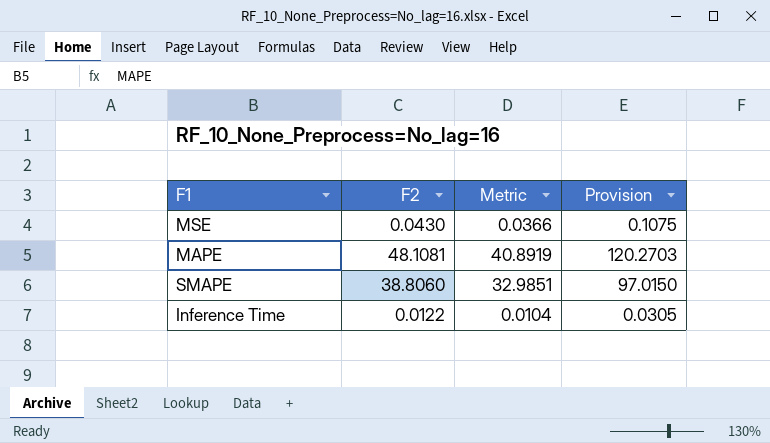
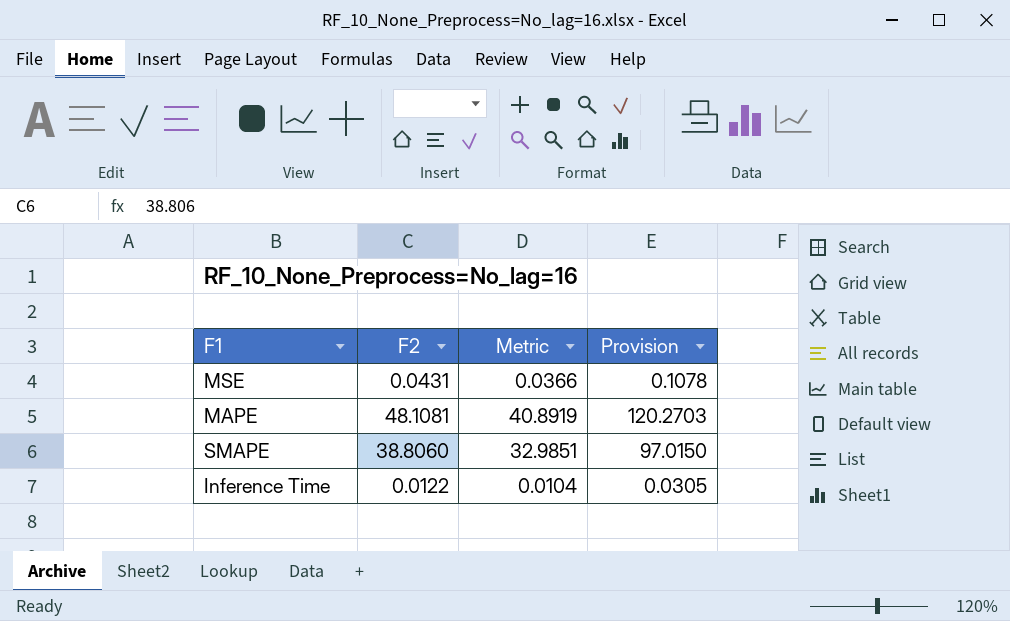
MSE | F2: 0.0430 -> 0.0431
MSE | Provision: 0.1075 -> 0.1078

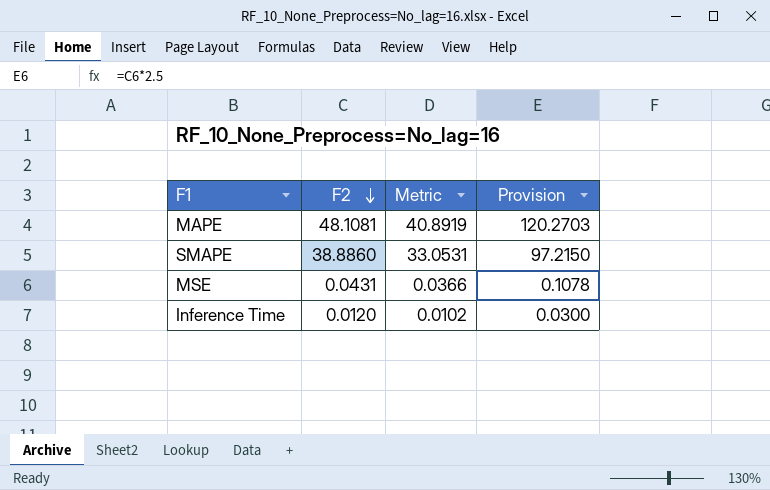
row order: none -> F2 descending
SMAPE | F2: 38.8060 -> 38.8860
SMAPE | Metric: 32.9851 -> 33.0531
SMAPE | Provision: 97.0150 -> 97.2150
Inference Time | F2: 0.0122 -> 0.0120
Inference Time | Metric: 0.0104 -> 0.0102
Inference Time | Provision: 0.0305 -> 0.0300

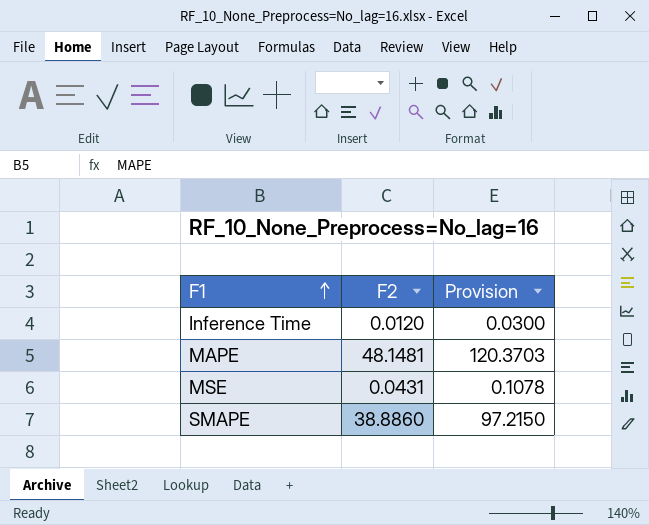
row order: F2 descending -> F1 ascending
column Metric | formula: [F2] * 0.85 -> none
MAPE | F2: 48.1081 -> 48.1481
MAPE | Provision: 120.2703 -> 120.3703

